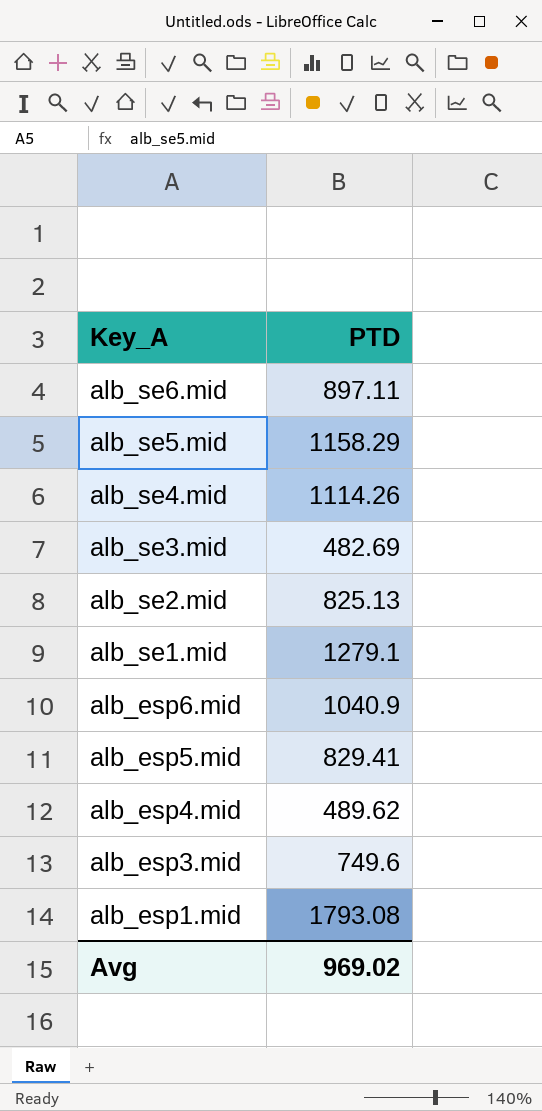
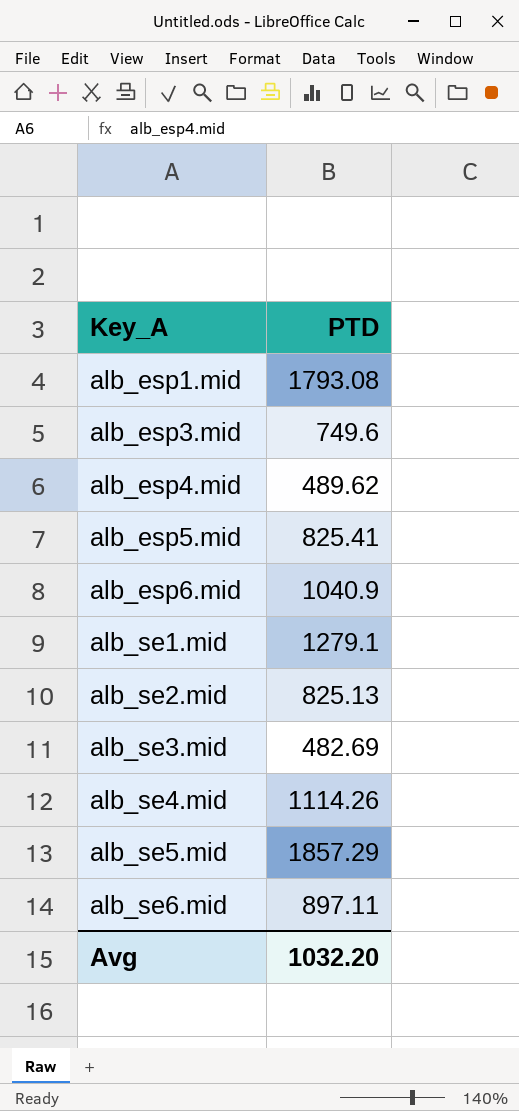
row order: Key_A descending -> Key_A ascending
alb_esp5.mid | PTD: 829.41 -> 825.41
alb_se5.mid | PTD: 1158.29 -> 1857.29
Avg | PTD: 969.02 -> 1032.20

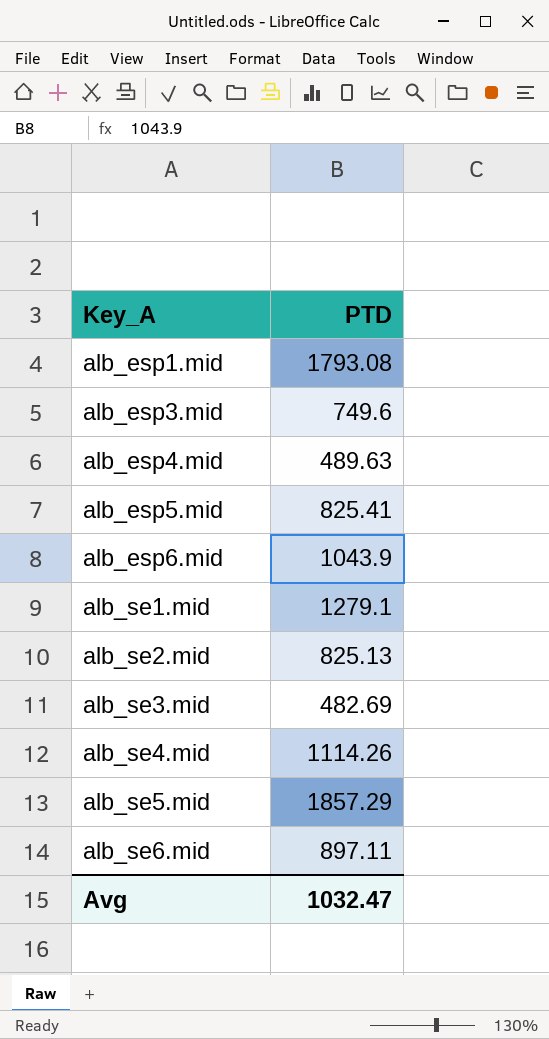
alb_esp4.mid | PTD: 489.62 -> 489.63
alb_esp6.mid | PTD: 1040.9 -> 1043.9
Avg | PTD: 1032.20 -> 1032.47

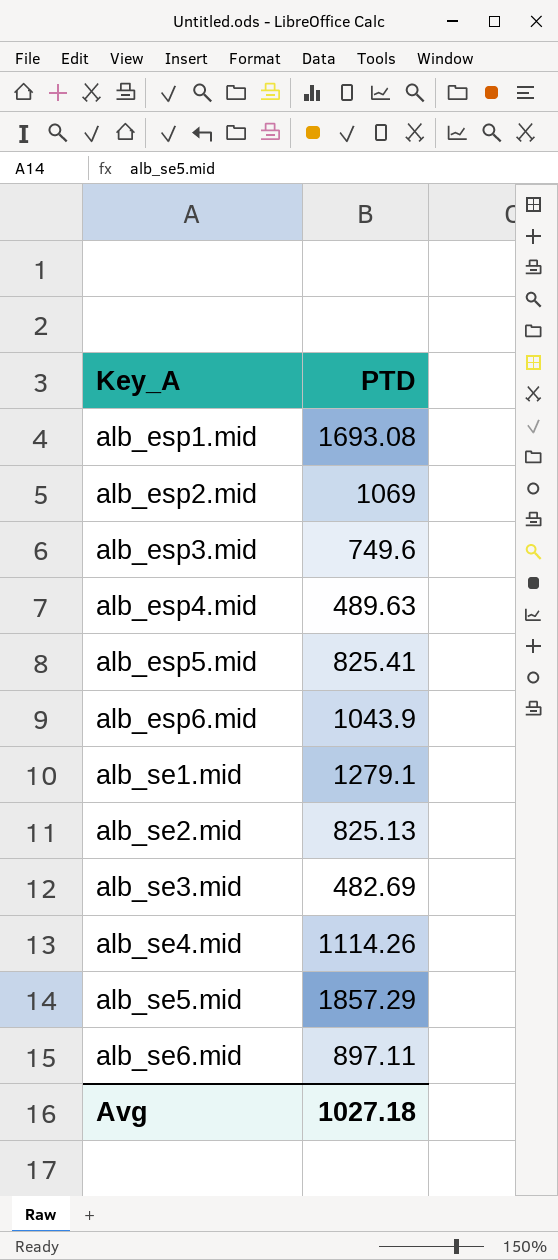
alb_esp1.mid | PTD: 1793.08 -> 1693.08
row alb_esp2.mid: none -> 1069
Avg | PTD: 1032.47 -> 1027.18

